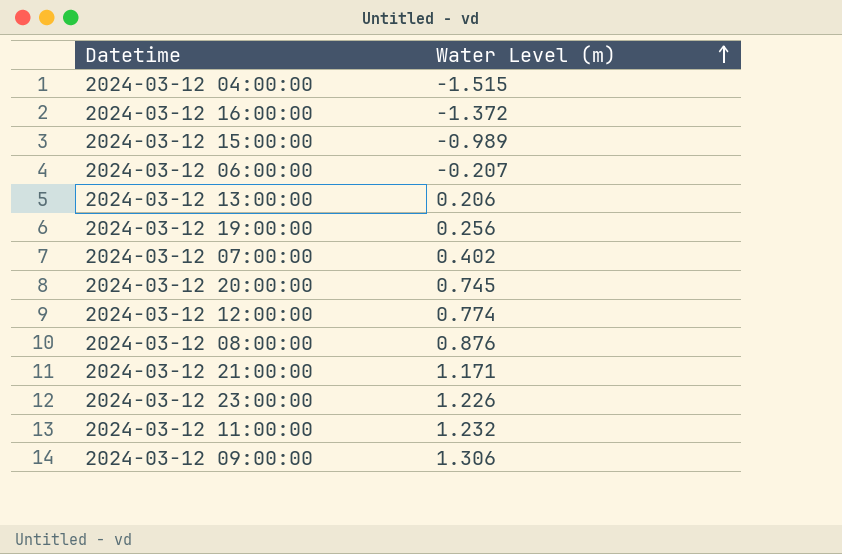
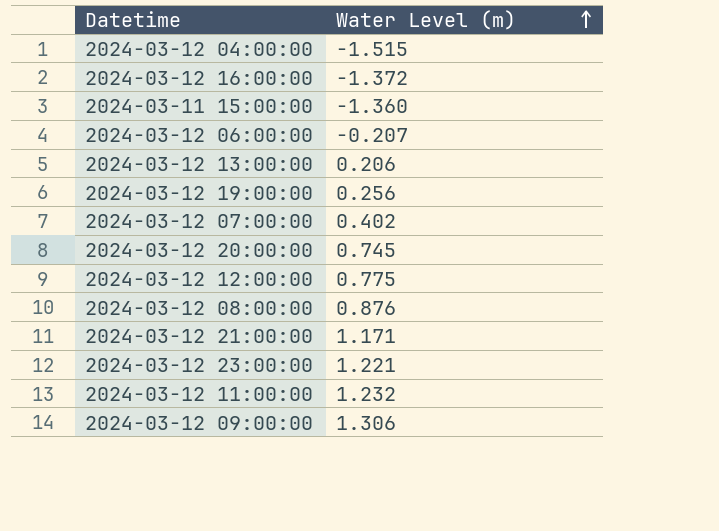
row 2024-03-12 15:00:00: -0.989 -> none
row 2024-03-11 15:00:00: none -> -1.360
2024-03-12 12:00:00 | Water Level (m): 0.774 -> 0.775
2024-03-12 23:00:00 | Water Level (m): 1.226 -> 1.221

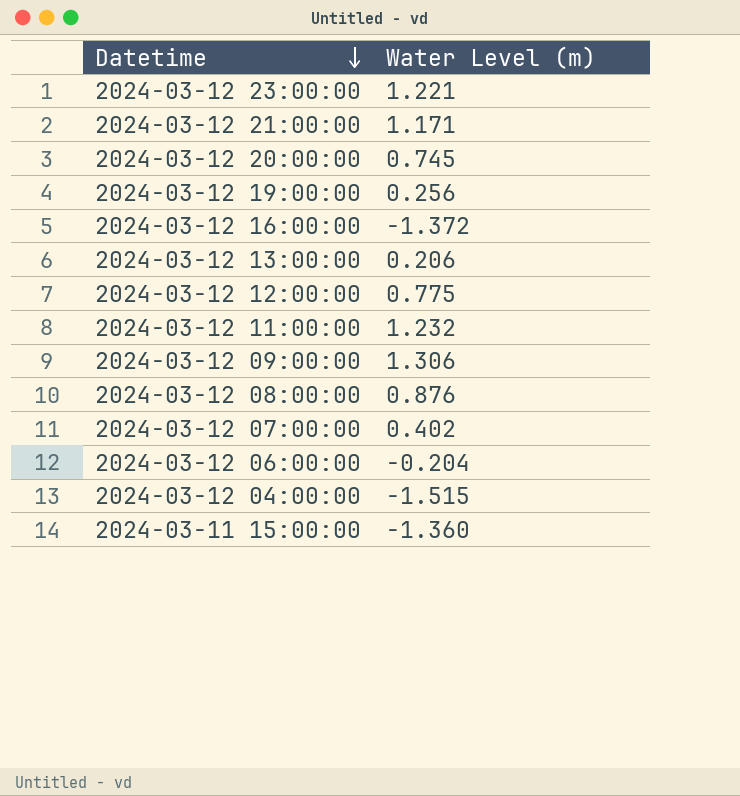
row order: Water Level (m) ascending -> Datetime descending
2024-03-12 06:00:00 | Water Level (m): -0.207 -> -0.204

